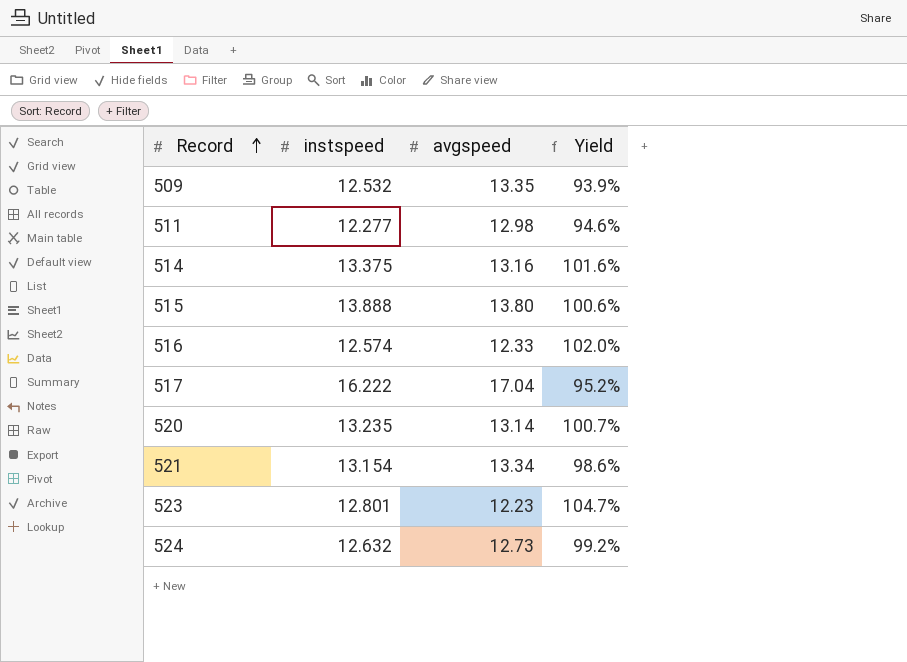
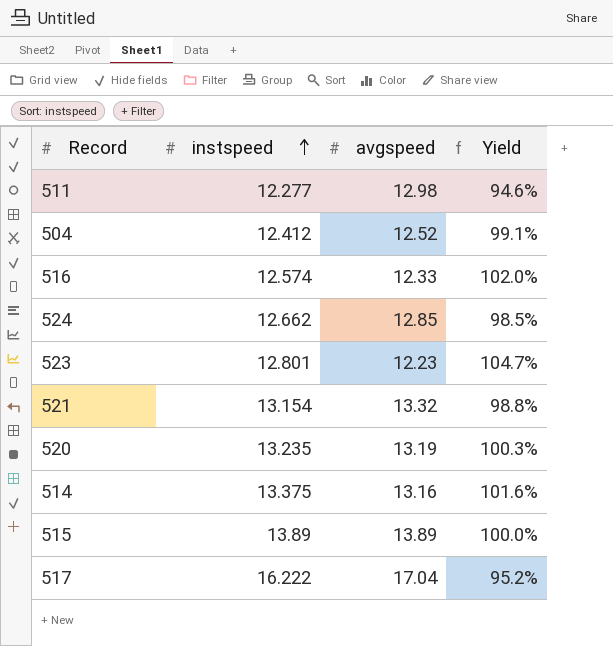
row order: Record ascending -> instspeed ascending
row 509: 12.532 | 13.35 | 93.9% -> none
row 504: none -> 12.412 | 12.52 | 99.1%
524 | instspeed: 12.632 -> 12.662
524 | avgspeed: 12.73 -> 12.85
524 | Yield: 99.2% -> 98.5%
521 | avgspeed: 13.34 -> 13.32
521 | Yield: 98.6% -> 98.8%
520 | avgspeed: 13.14 -> 13.19
520 | Yield: 100.7% -> 100.3%
515 | instspeed: 13.888 -> 13.89
515 | avgspeed: 13.80 -> 13.89
515 | Yield: 100.6% -> 100.0%

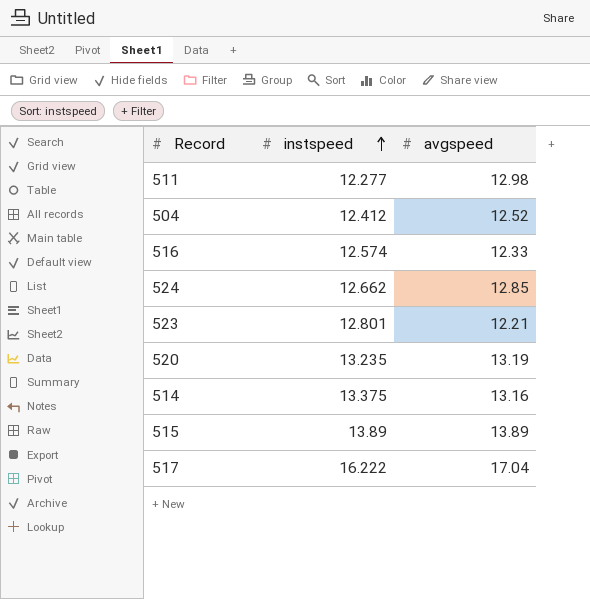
column Yield | formula: [instspeed] / [avgspeed] -> none
row 521: 13.154 | 13.32 | 98.8% -> none
523 | avgspeed: 12.23 -> 12.21

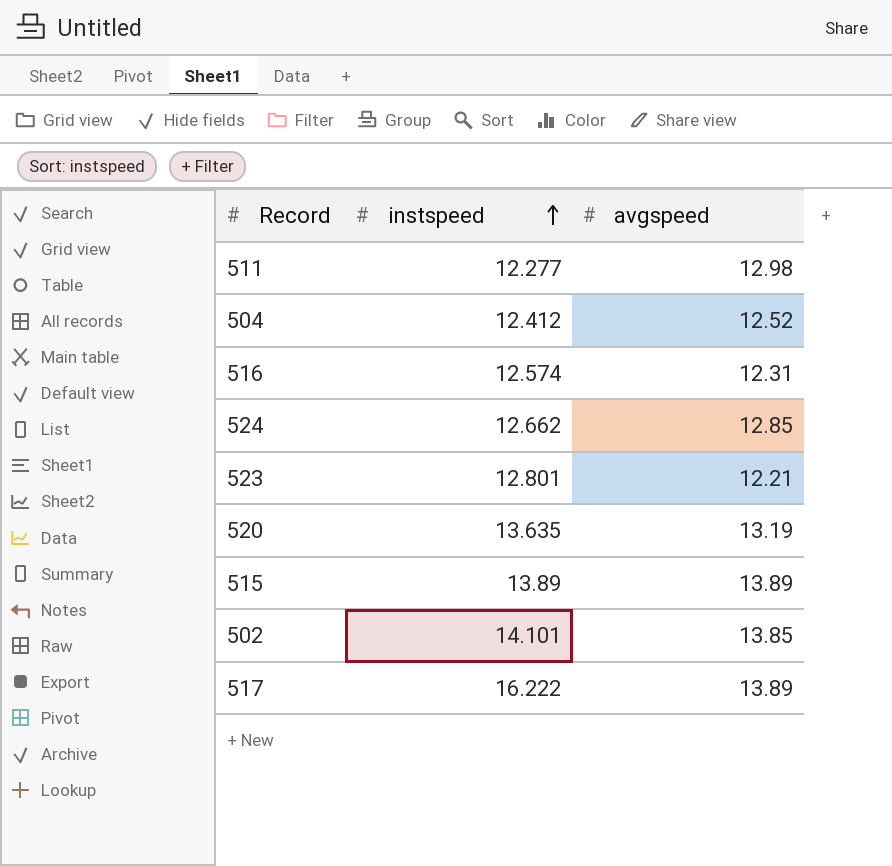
row 514: 13.375 | 13.16 -> none
516 | avgspeed: 12.33 -> 12.31
520 | instspeed: 13.235 -> 13.635
row 502: none -> 14.101 | 13.85
517 | avgspeed: 17.04 -> 13.89

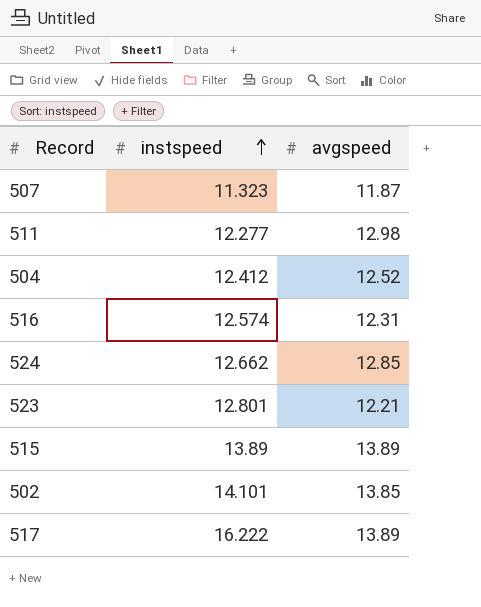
row 520: 13.635 | 13.19 -> none
row 507: none -> 11.323 | 11.87

